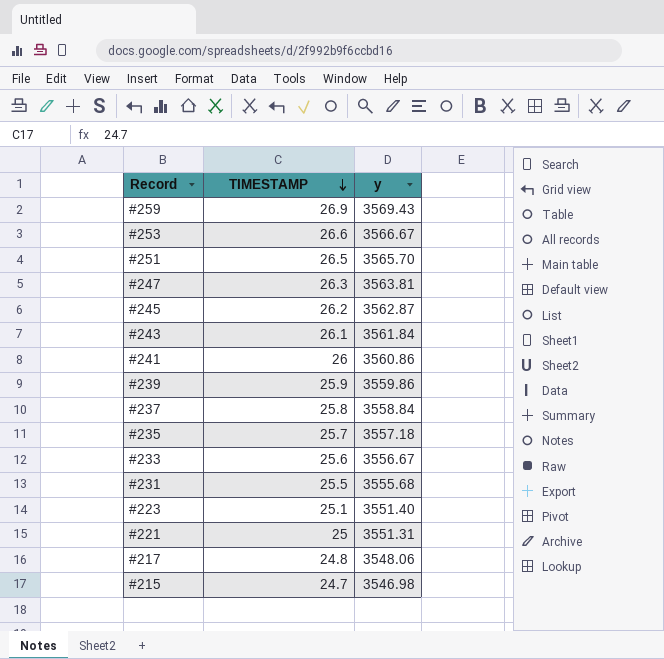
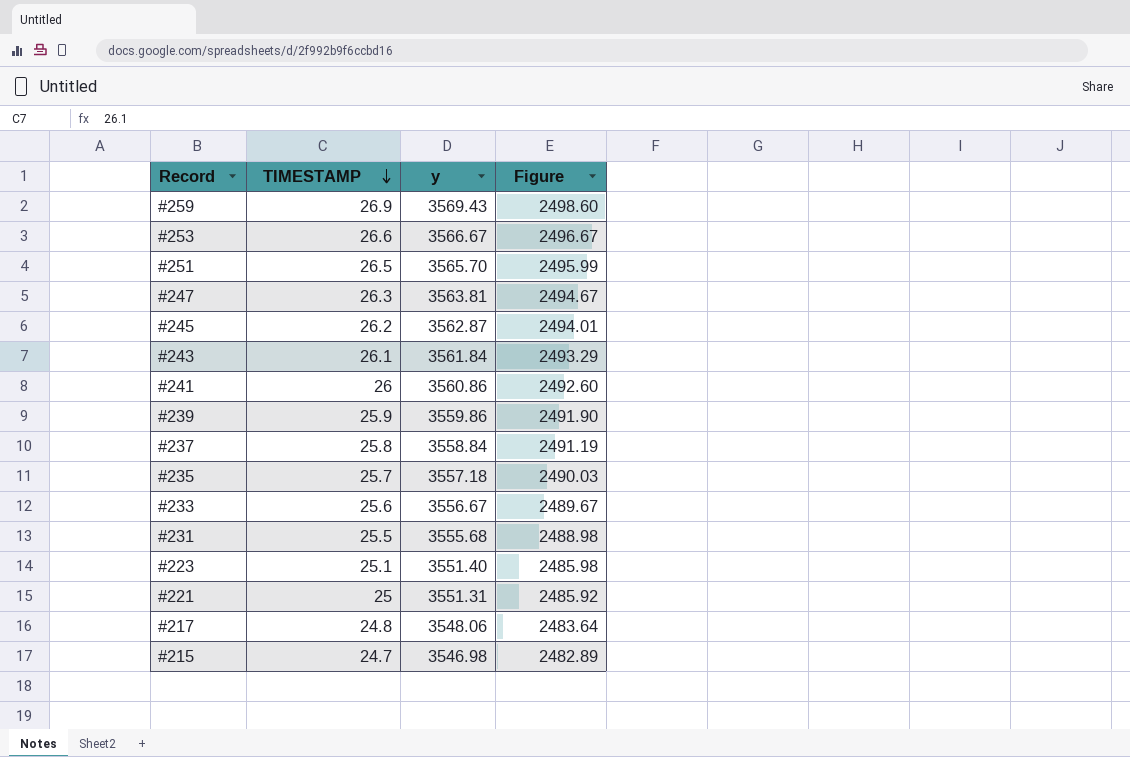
column Figure | formula: none -> [y] * 0.7

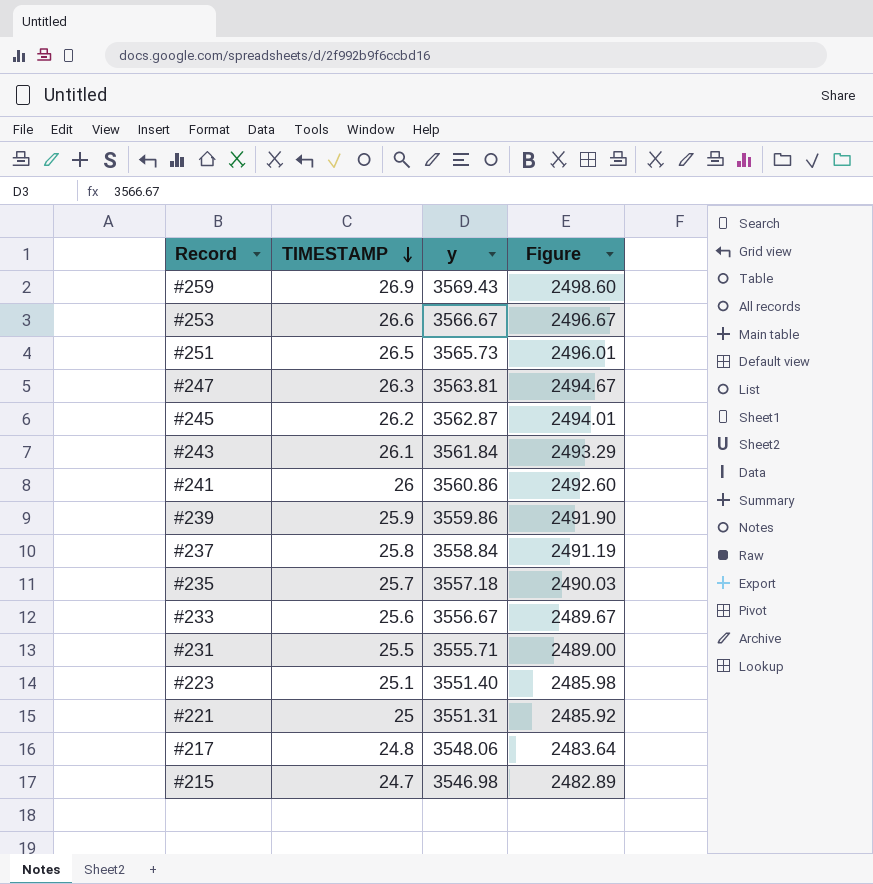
#251 | y: 3565.70 -> 3565.73
#251 | Figure: 2495.99 -> 2496.01
#231 | y: 3555.68 -> 3555.71
#231 | Figure: 2488.98 -> 2489.00

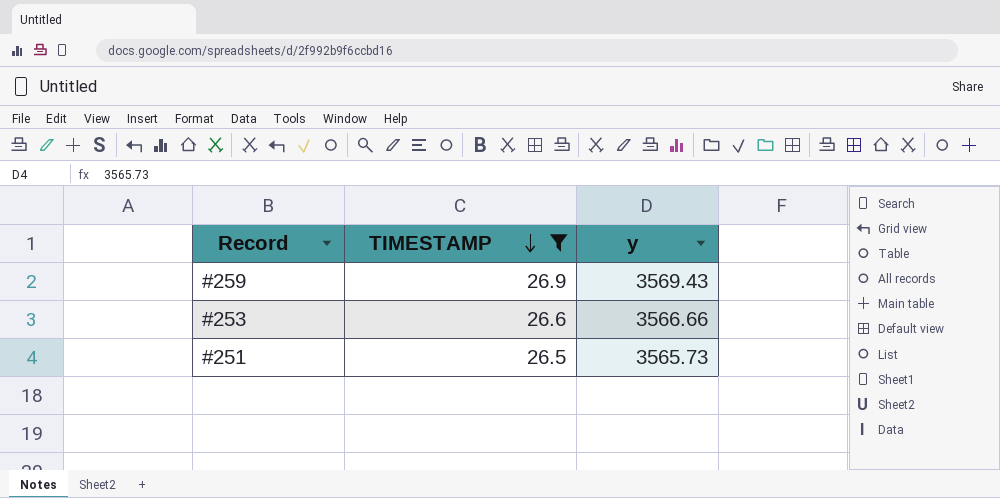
filter: none -> TIMESTAMP >= 26.5
column Figure | formula: [y] * 0.7 -> none
#253 | y: 3566.67 -> 3566.66

